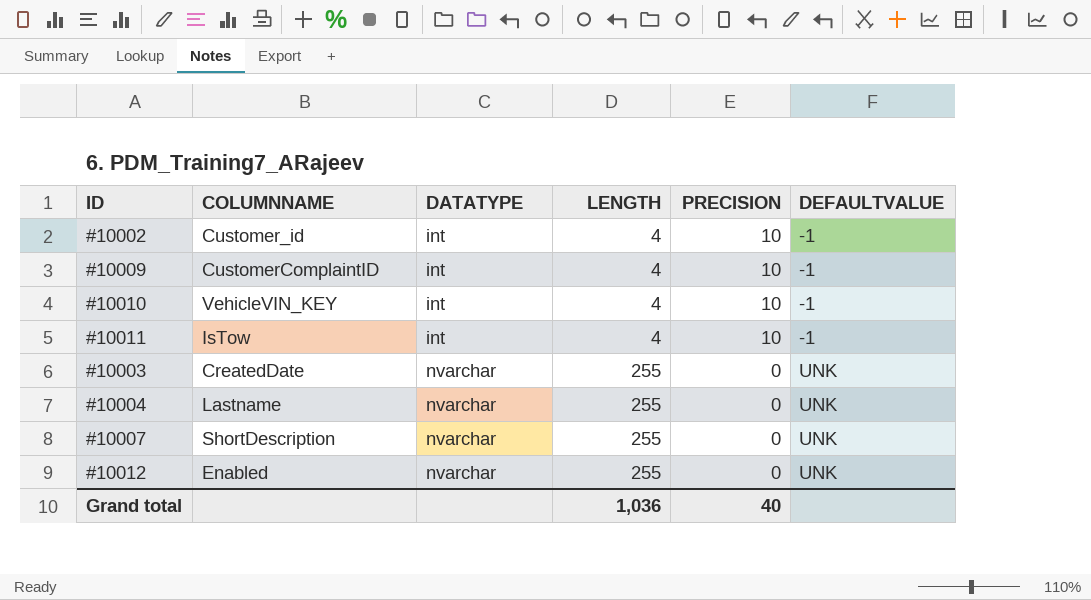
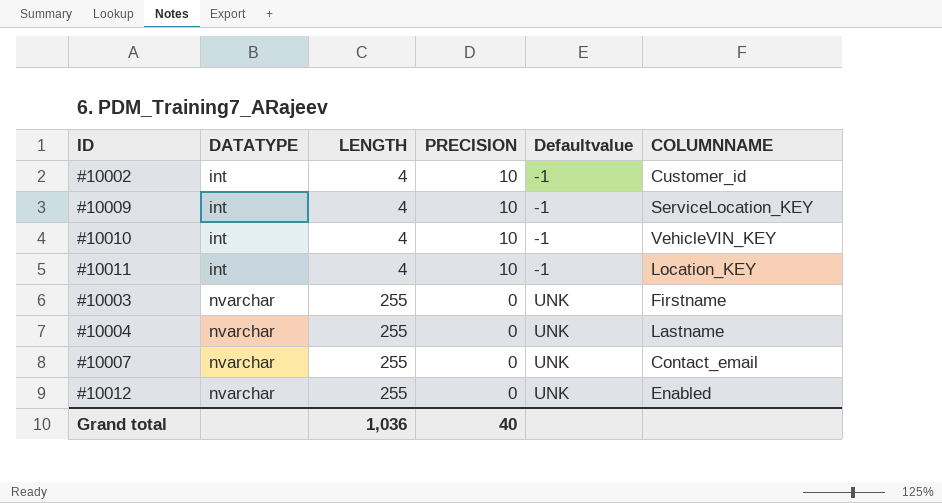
column name: DEFAULTVALUE -> Defaultvalue
column COLUMNNAME | position: 2 -> 6
#10009 | COLUMNNAME: CustomerComplaintID -> ServiceLocation_KEY
#10011 | COLUMNNAME: IsTow -> Location_KEY
#10003 | COLUMNNAME: CreatedDate -> Firstname
#10007 | COLUMNNAME: ShortDescription -> Contact_email

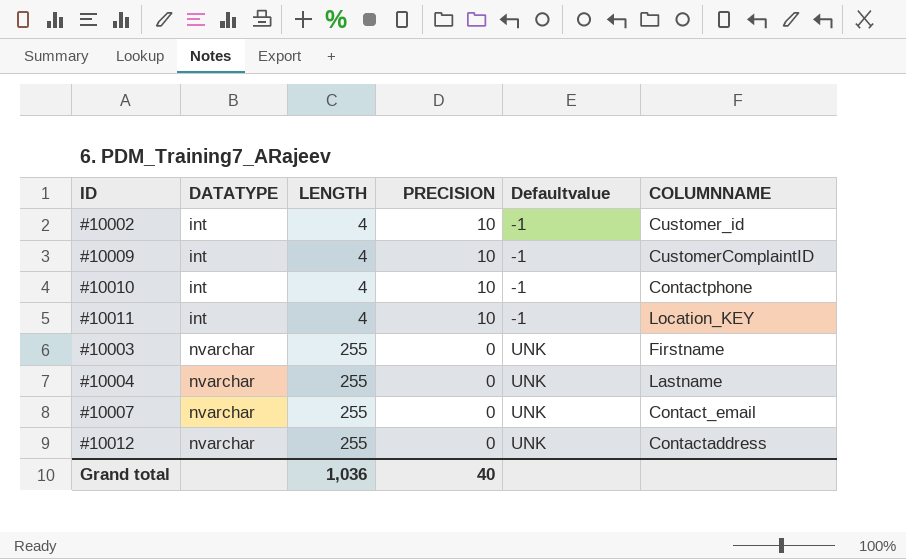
#10009 | COLUMNNAME: ServiceLocation_KEY -> CustomerComplaintID
#10010 | COLUMNNAME: VehicleVIN_KEY -> Contactphone
#10012 | COLUMNNAME: Enabled -> Contactaddress

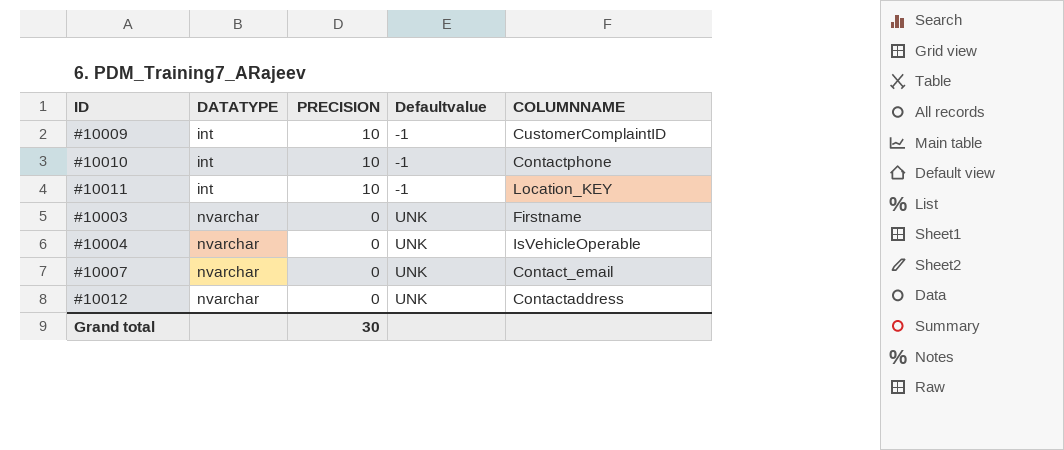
column LENGTH | position: 3 -> none
row #10002: int | 4 | 10 | -1 | Customer_id -> none
#10004 | COLUMNNAME: Lastname -> IsVehicleOperable
Grand total | PRECISION: 40 -> 30

